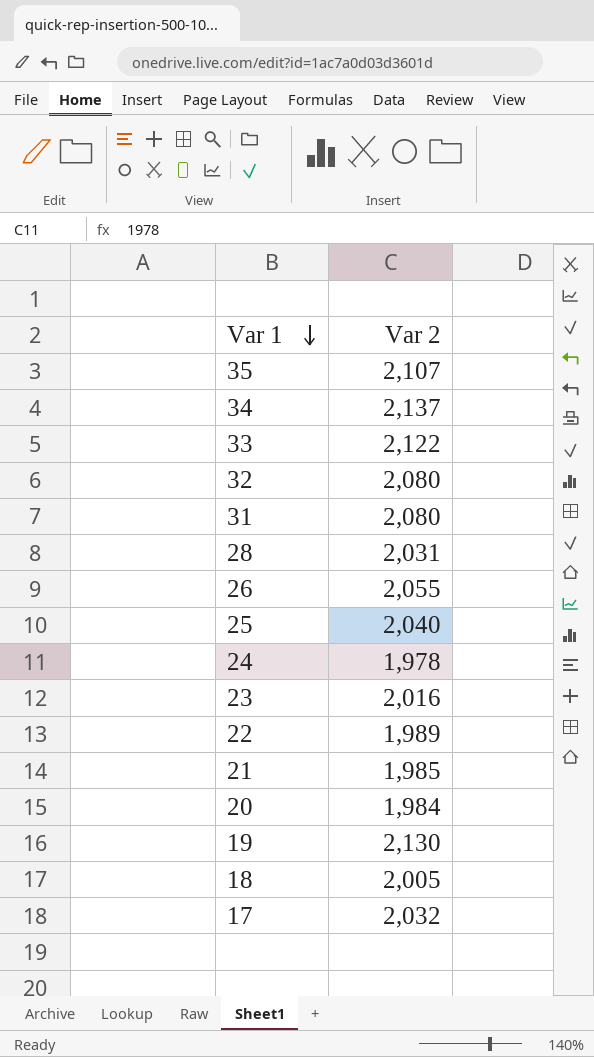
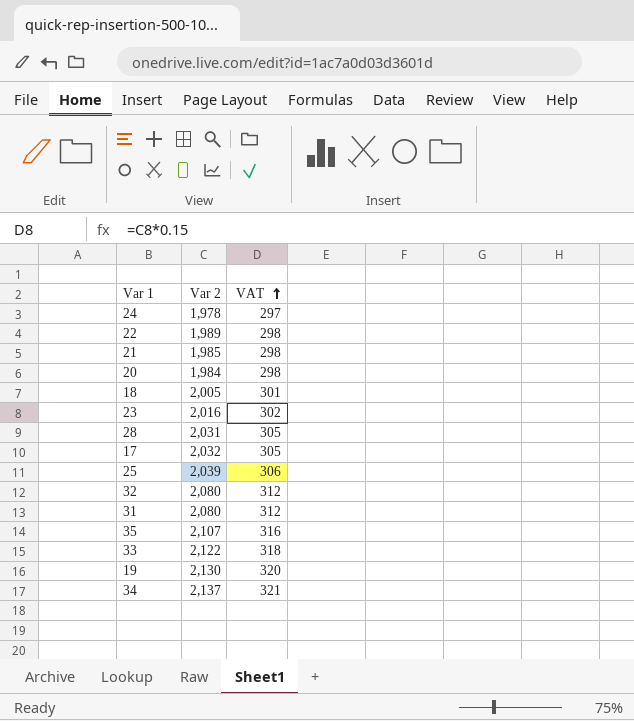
row order: Var 1 descending -> VAT ascending
column VAT | formula: none -> [Var 2] * 0.15
row 26: 2,055 -> none
25 | Var 2: 2,040 -> 2,039

